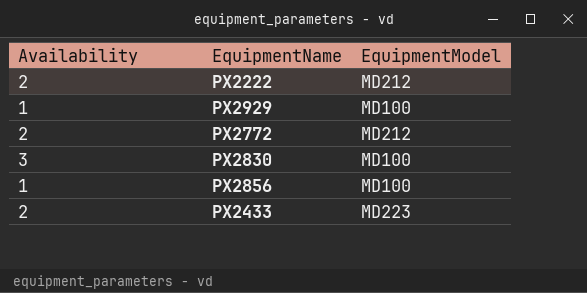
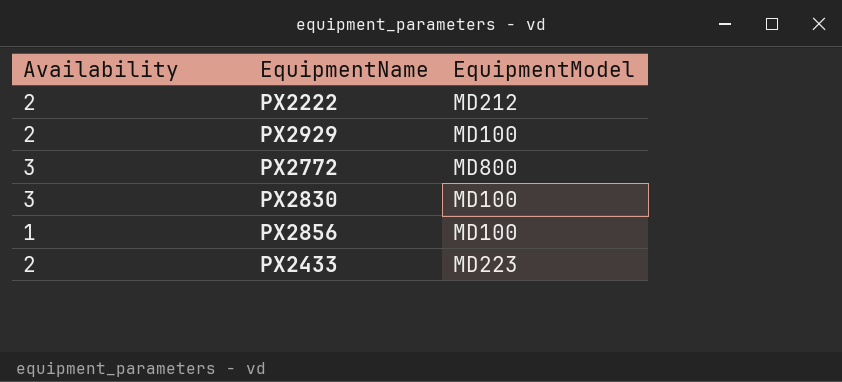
PX2929 | Availability: 1 -> 2
PX2772 | Availability: 2 -> 3
PX2772 | EquipmentModel: MD212 -> MD800

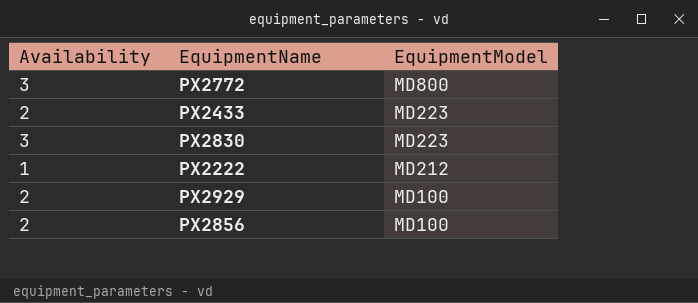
row order: none -> EquipmentModel descending
PX2830 | EquipmentModel: MD100 -> MD223
PX2222 | Availability: 2 -> 1
PX2856 | Availability: 1 -> 2

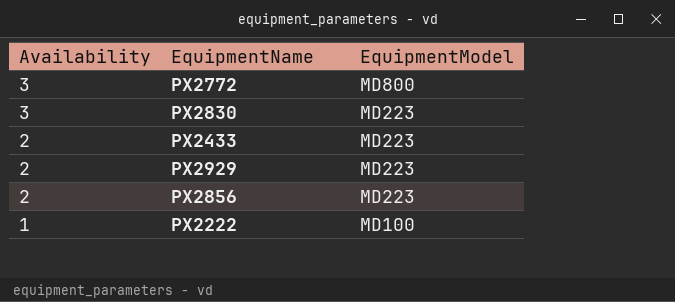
row order: EquipmentModel descending -> Availability descending
PX2929 | EquipmentModel: MD100 -> MD223
PX2856 | EquipmentModel: MD100 -> MD223
PX2222 | EquipmentModel: MD212 -> MD100

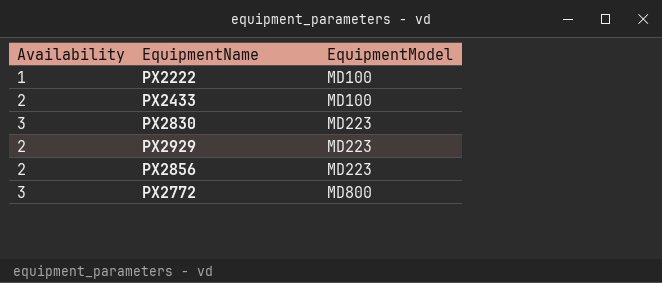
row order: Availability descending -> EquipmentModel ascending
PX2433 | EquipmentModel: MD223 -> MD100

